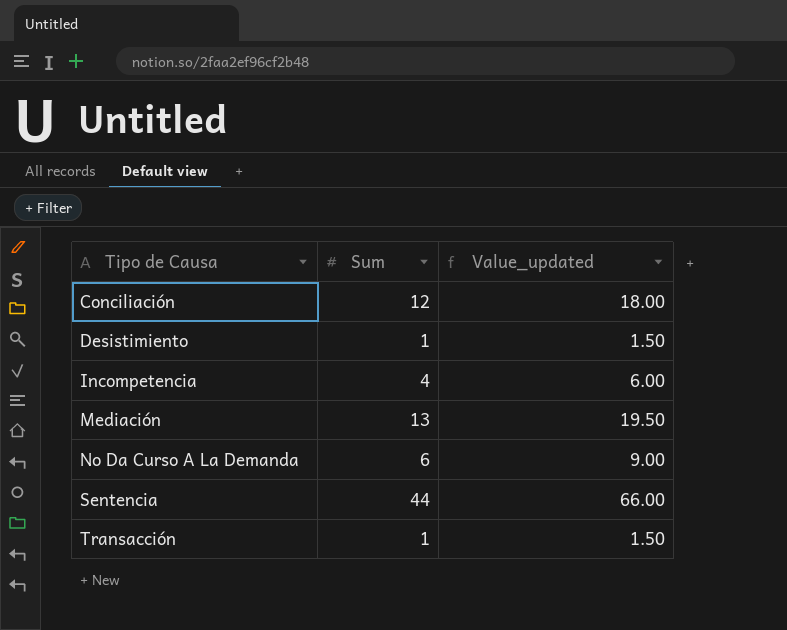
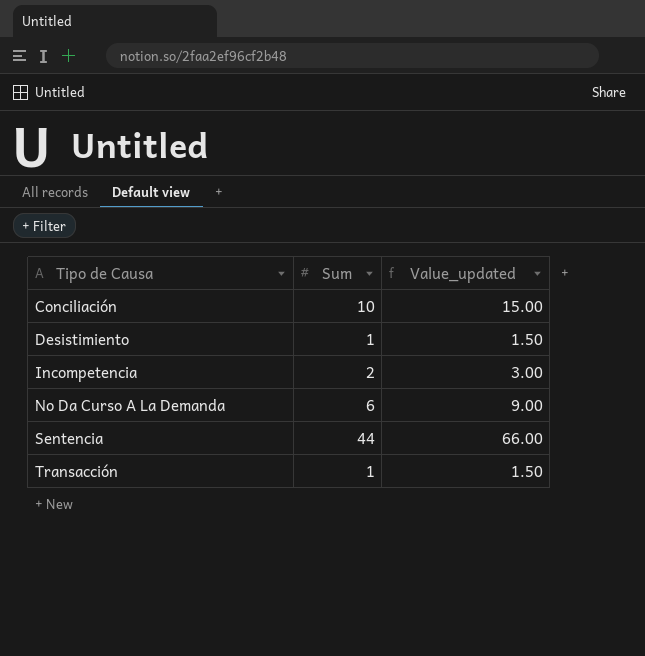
row Mediación: 13 | 19.50 -> none
Conciliación | Sum: 12 -> 10
Conciliación | Value_updated: 18.00 -> 15.00
Incompetencia | Sum: 4 -> 2
Incompetencia | Value_updated: 6.00 -> 3.00

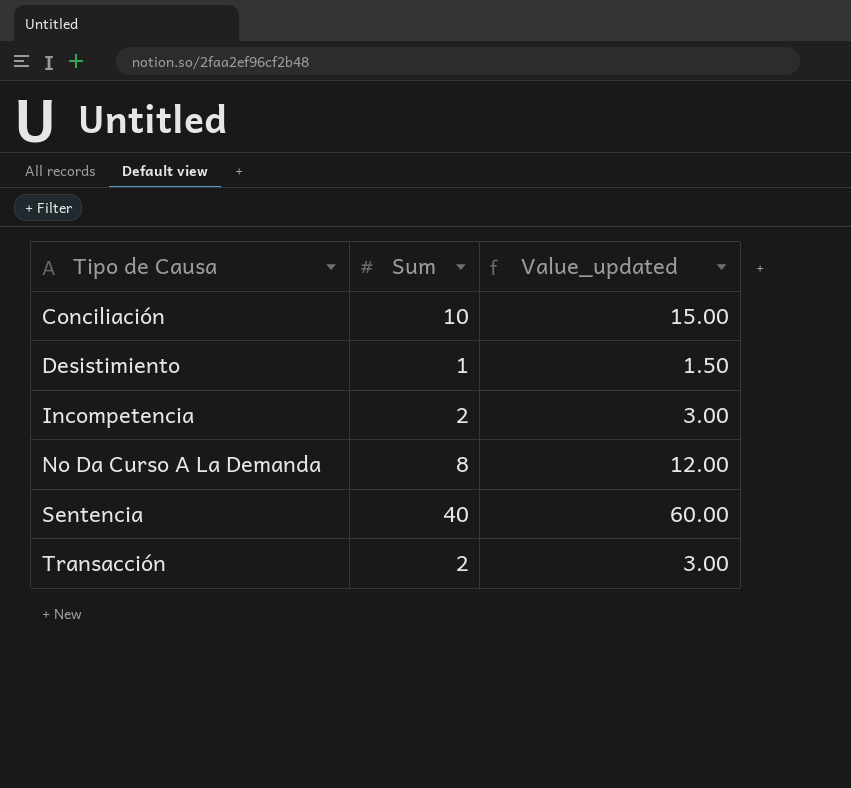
No Da Curso A La Demanda | Sum: 6 -> 8
No Da Curso A La Demanda | Value_updated: 9.00 -> 12.00
Sentencia | Sum: 44 -> 40
Sentencia | Value_updated: 66.00 -> 60.00
Transacción | Sum: 1 -> 2
Transacción | Value_updated: 1.50 -> 3.00

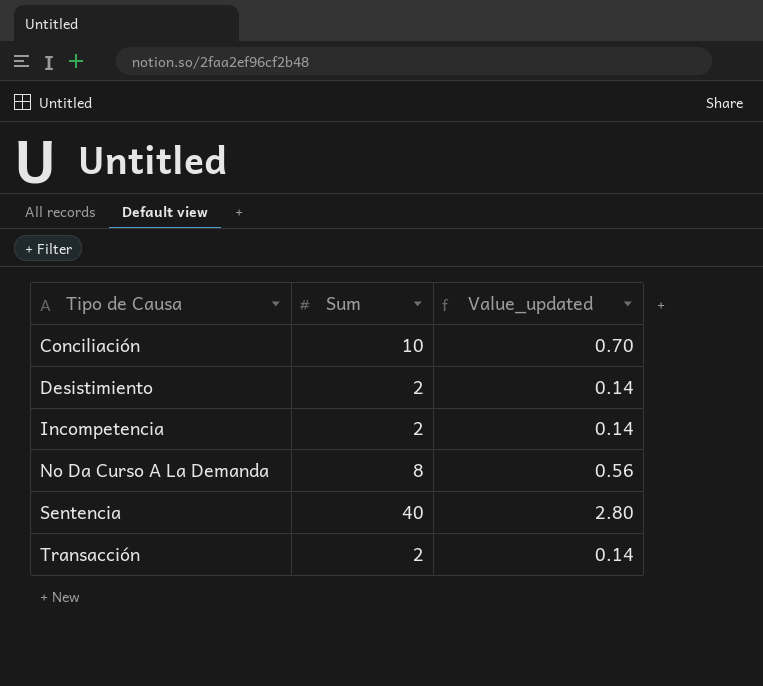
column Value_updated | formula: [Sum] * 1.5 -> [Sum] * 0.07
Desistimiento | Sum: 1 -> 2

